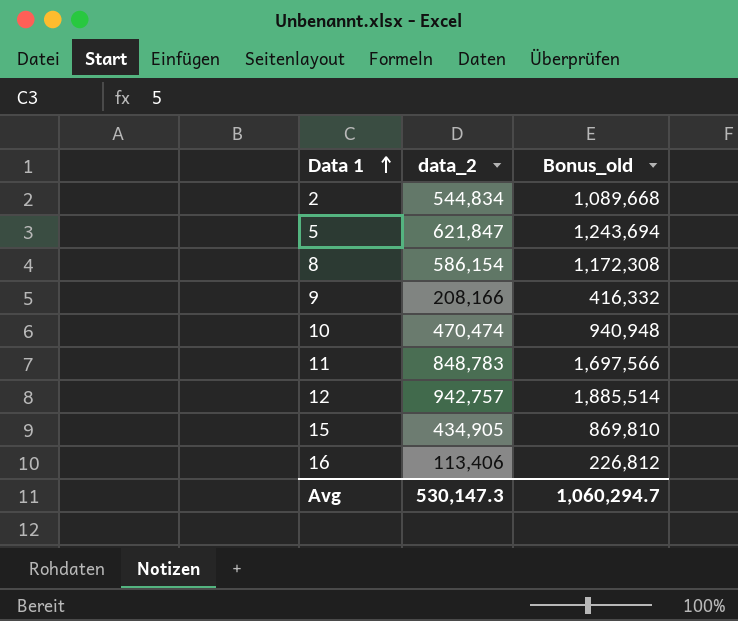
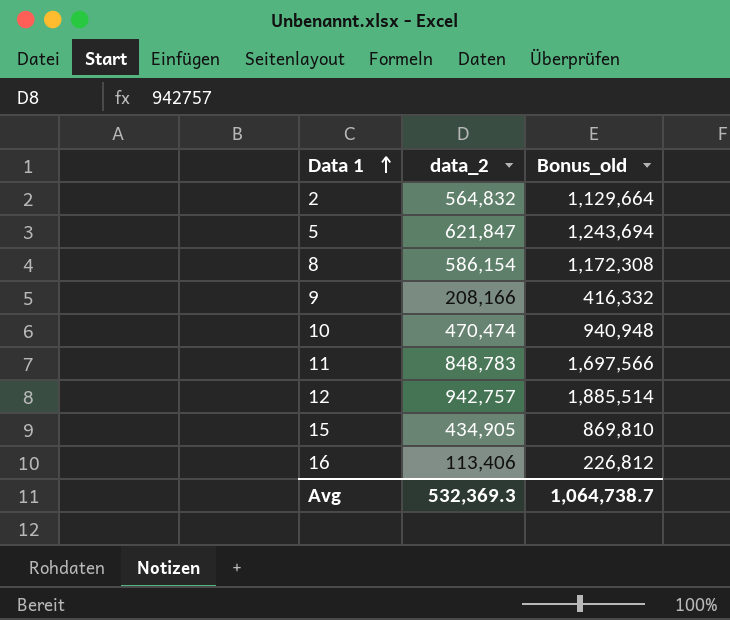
2 | data_2: 544,834 -> 564,832
2 | Bonus_old: 1,089,668 -> 1,129,664
Avg | data_2: 530,147.3 -> 532,369.3
Avg | Bonus_old: 1,060,294.7 -> 1,064,738.7

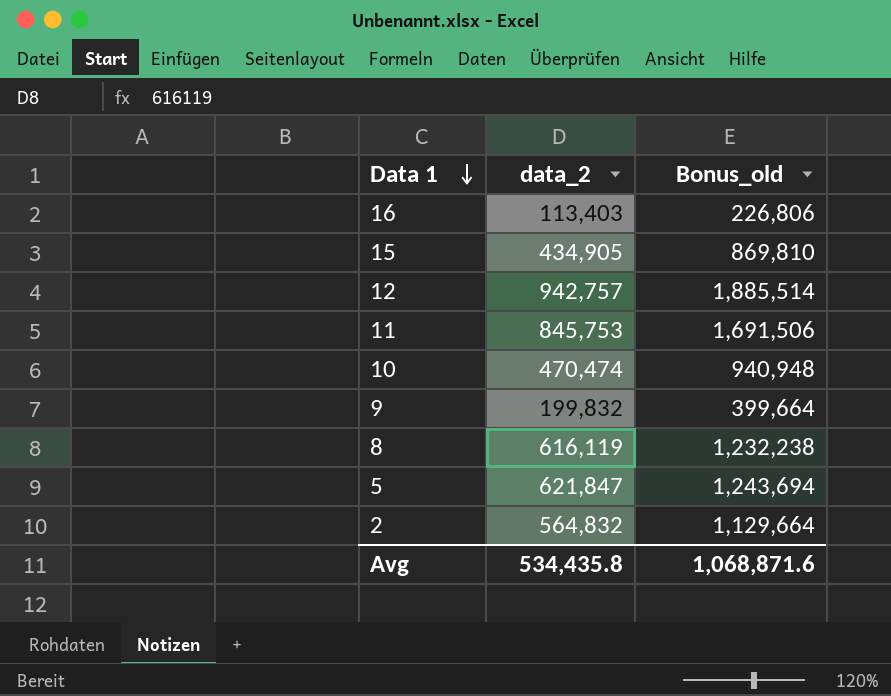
row order: Data 1 ascending -> Data 1 descending
16 | data_2: 113,406 -> 113,403
16 | Bonus_old: 226,812 -> 226,806
11 | data_2: 848,783 -> 845,753
11 | Bonus_old: 1,697,566 -> 1,691,506
9 | data_2: 208,166 -> 199,832
9 | Bonus_old: 416,332 -> 399,664
8 | data_2: 586,154 -> 616,119
8 | Bonus_old: 1,172,308 -> 1,232,238
Avg | data_2: 532,369.3 -> 534,435.8
Avg | Bonus_old: 1,064,738.7 -> 1,068,871.6

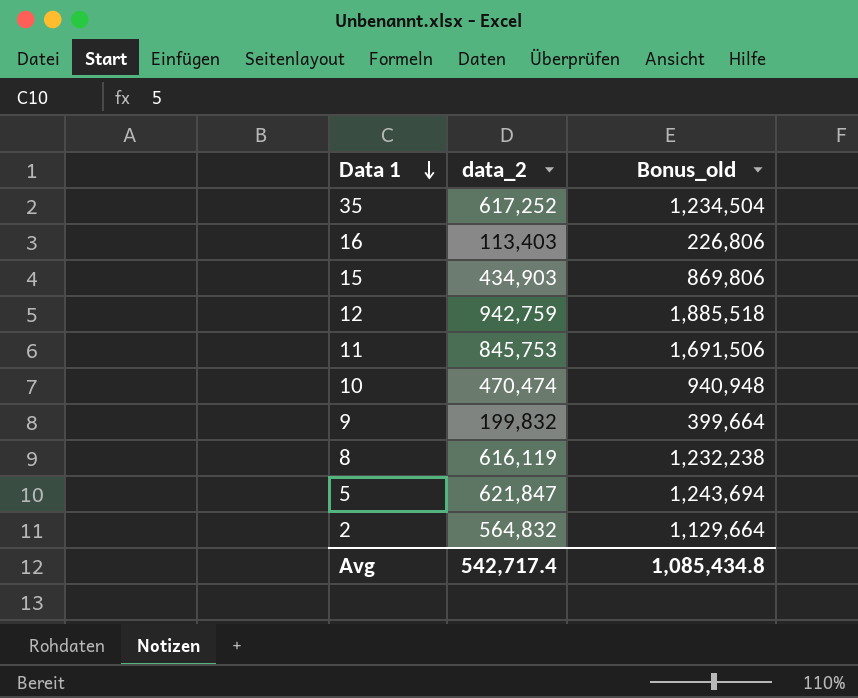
row 35: none -> 617,252 | 1,234,504
15 | data_2: 434,905 -> 434,903
15 | Bonus_old: 869,810 -> 869,806
12 | data_2: 942,757 -> 942,759
12 | Bonus_old: 1,885,514 -> 1,885,518
Avg | data_2: 534,435.8 -> 542,717.4
Avg | Bonus_old: 1,068,871.6 -> 1,085,434.8

